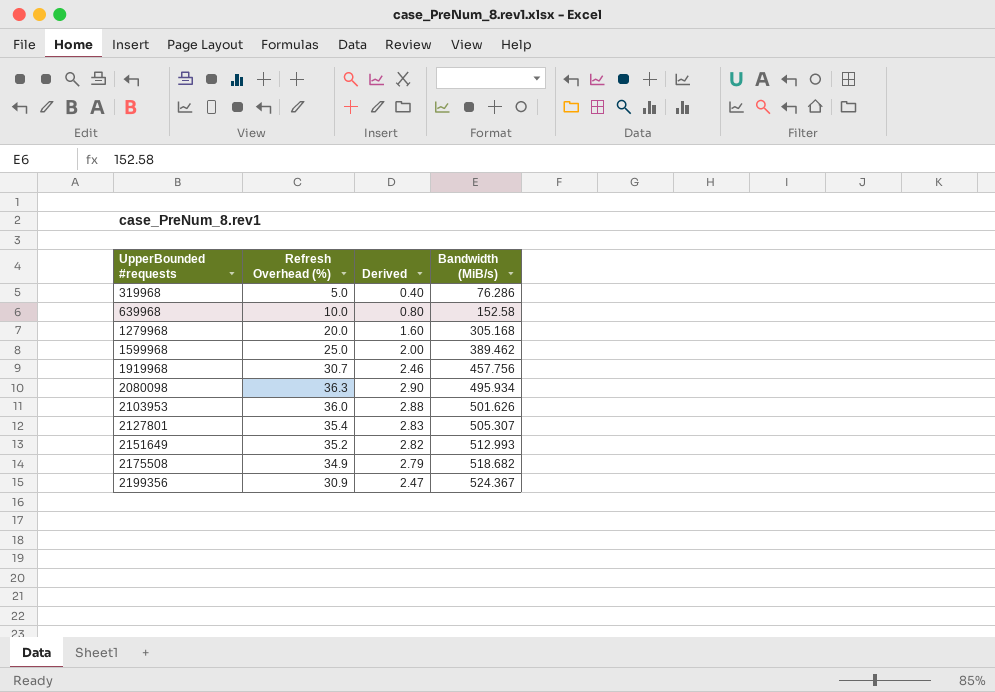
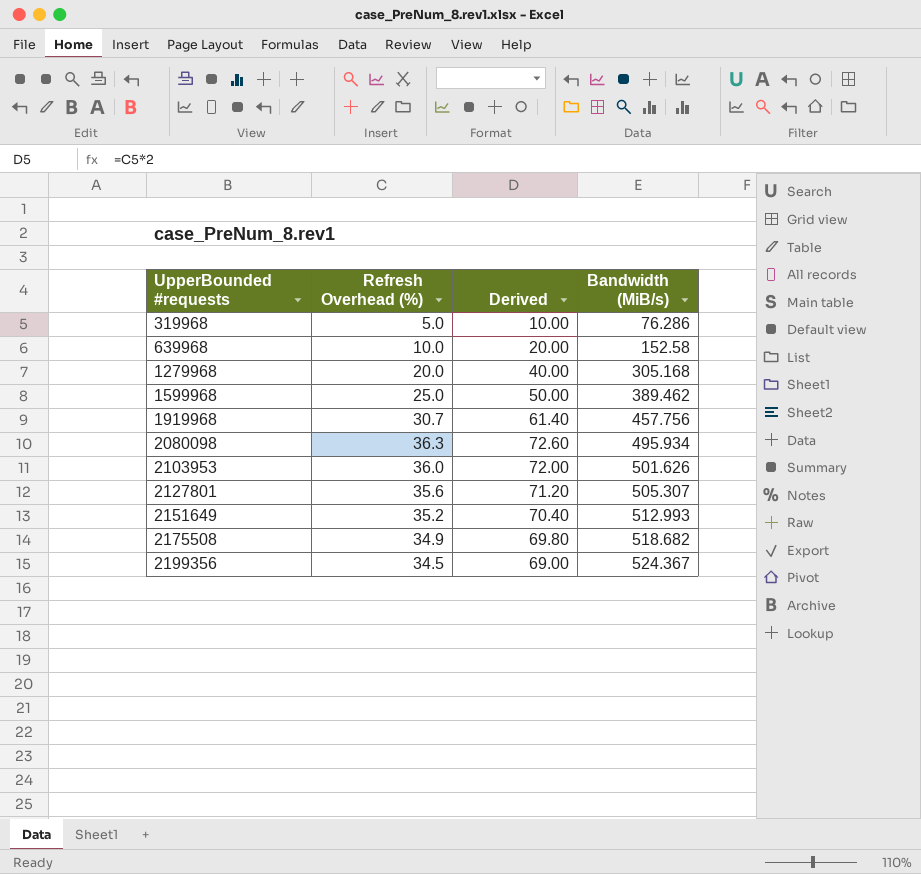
column Derived | formula: [Refresh Overhead (%)] * 0.08 -> [Refresh Overhead (%)] * 2
2127801 | Refresh Overhead (%): 35.4 -> 35.6
2199356 | Refresh Overhead (%): 30.9 -> 34.5

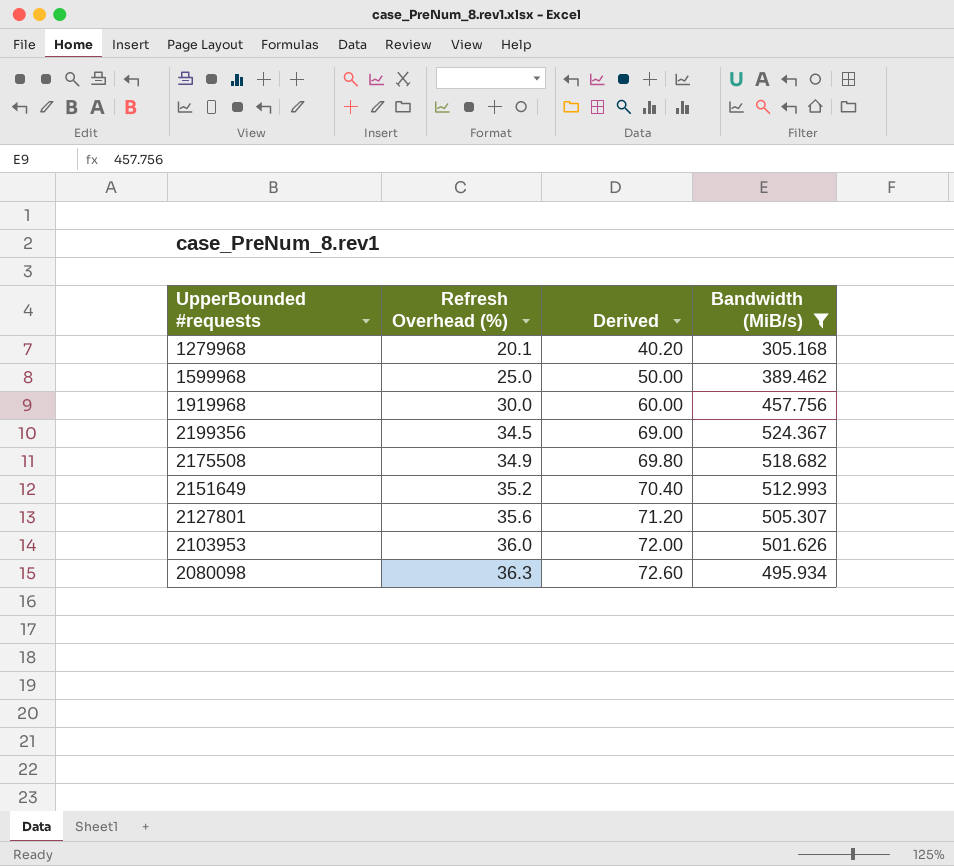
filter: none -> Bandwidth (MiB/s) >= 305.168
row order: UpperBounded #requests ascending -> Refresh Overhead (%) ascending
1279968 | Refresh Overhead (%): 20.0 -> 20.1
1279968 | Derived: 40.00 -> 40.20
1919968 | Refresh Overhead (%): 30.7 -> 30.0
1919968 | Derived: 61.40 -> 60.00

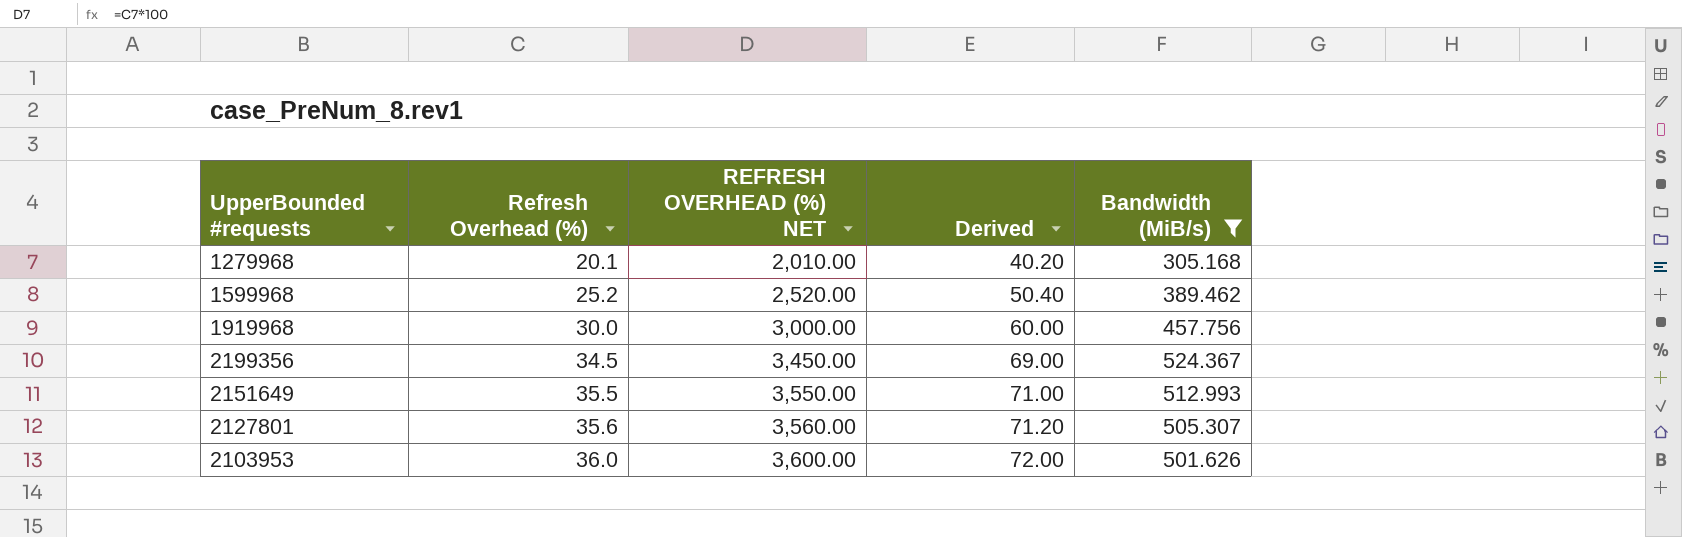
column REFRESH OVERHEAD (%) NET | formula: none -> [Refresh Overhead (%)] * 100
row 2175508: 34.9 | 69.80 | 518.682 -> none
row 2080098: 36.3 | 72.60 | 495.934 -> none
1599968 | Refresh Overhead (%): 25.0 -> 25.2
1599968 | Derived: 50.00 -> 50.40
2151649 | Refresh Overhead (%): 35.2 -> 35.5
2151649 | Derived: 70.40 -> 71.00

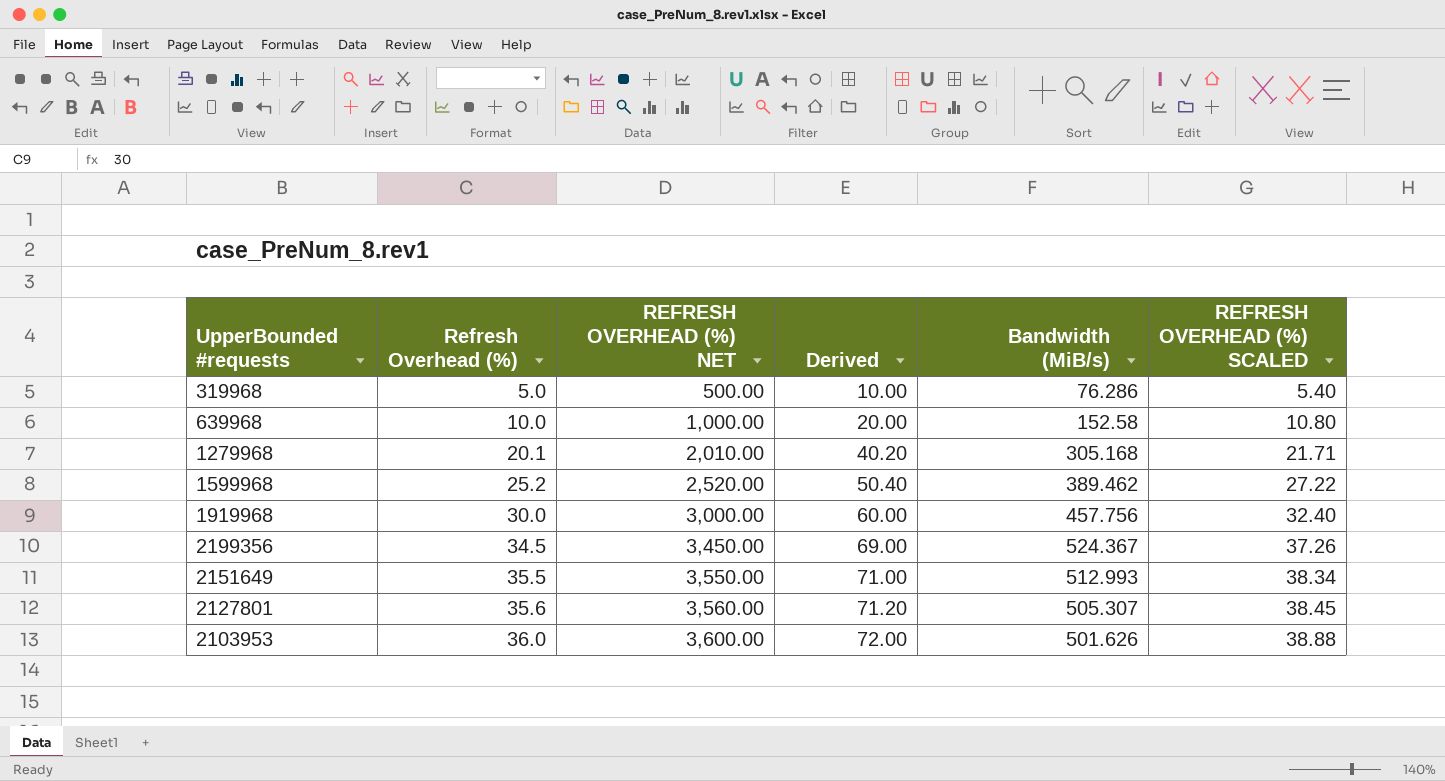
filter: Bandwidth (MiB/s) >= 305.168 -> none
column REFRESH OVERHEAD (%) SCALED | formula: none -> [Refresh Overhead (%)] * 1.08

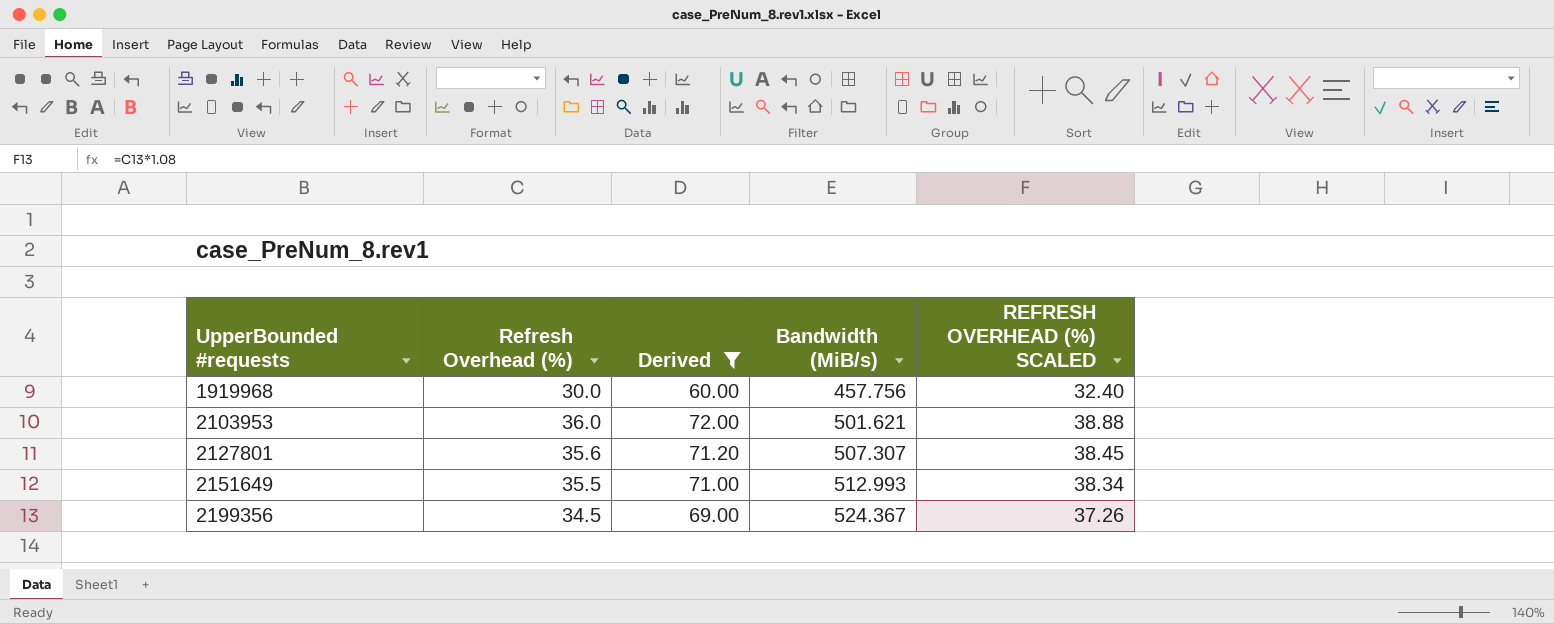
filter: none -> Derived >= 60.00
row order: Refresh Overhead (%) ascending -> UpperBounded #requests ascending
column REFRESH OVERHEAD (%) NET | formula: [Refresh Overhead (%)] * 100 -> none
2103953 | Bandwidth (MiB/s): 501.626 -> 501.621
2127801 | Bandwidth (MiB/s): 505.307 -> 507.307

